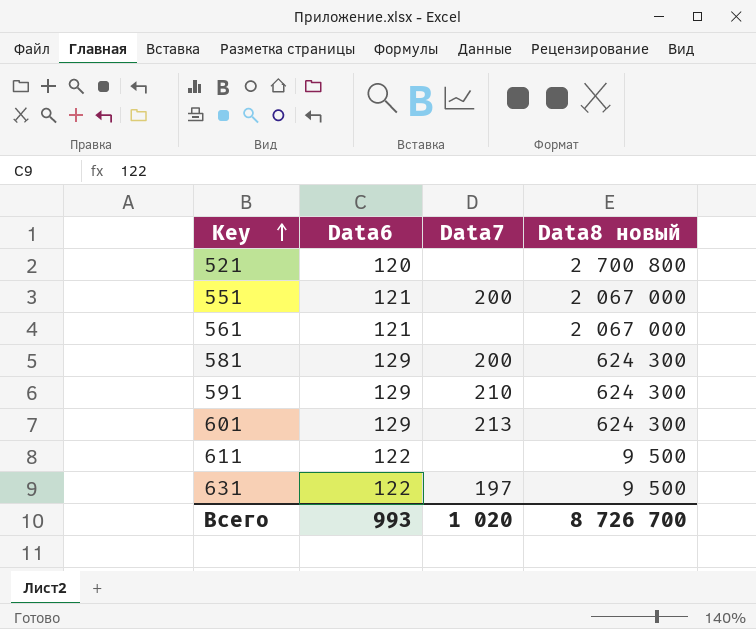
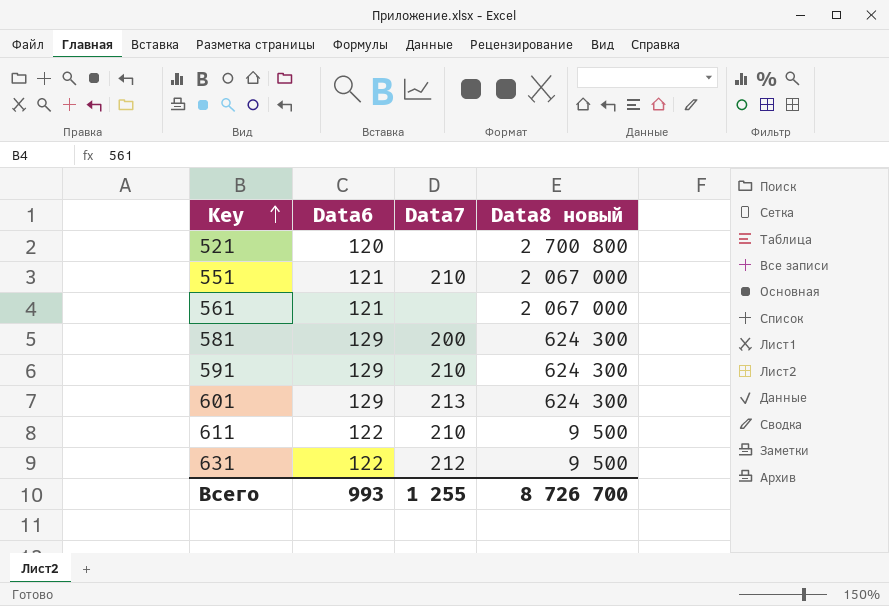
551 | Data7: 200 -> 210
611 | Data7: none -> 210
631 | Data7: 197 -> 212
Всего | Data7: 1 020 -> 1 255

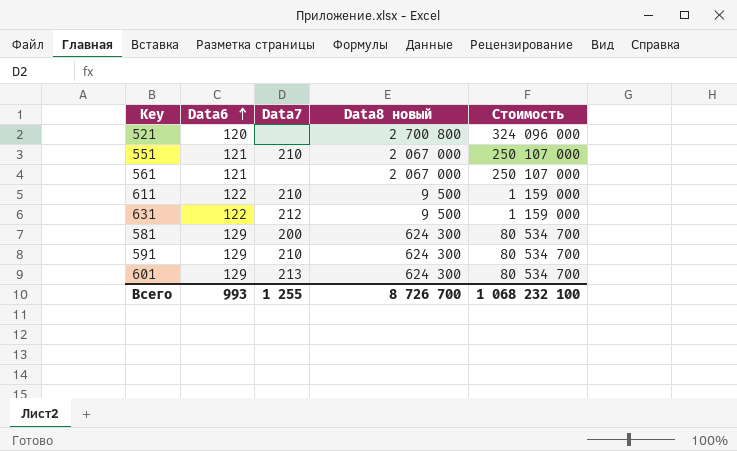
row order: Key ascending -> Data6 ascending
column Стоимость | formula: none -> [Data6] * [Data8 новый]

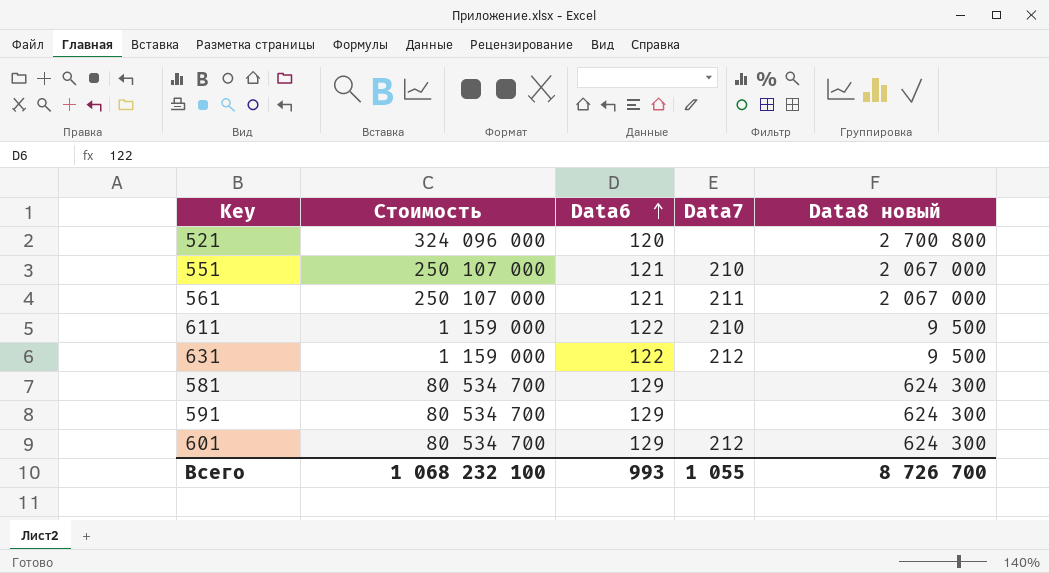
column Стоимость | position: 5 -> 2
561 | Data7: none -> 211
581 | Data7: 200 -> none
591 | Data7: 210 -> none
601 | Data7: 213 -> 212
Всего | Data7: 1 255 -> 1 055

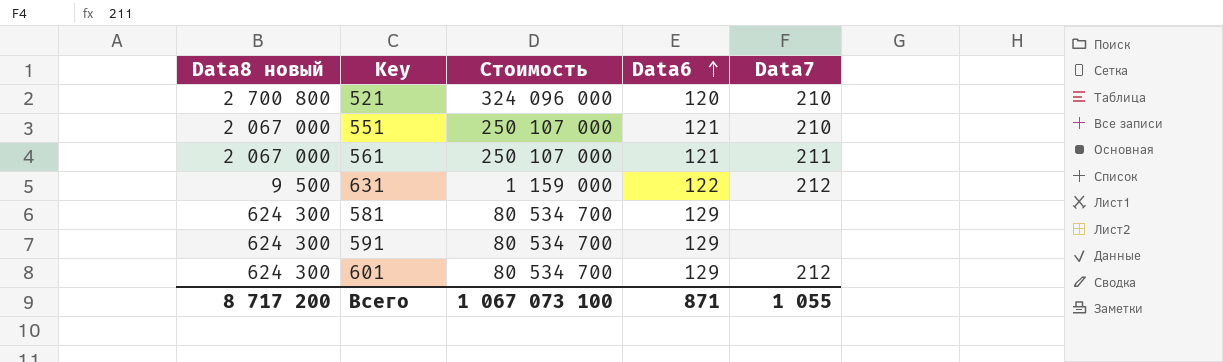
column Data8 новый | position: 5 -> 1
row 611: 1 159 000 | 122 | 210 | 9 500 -> none
521 | Data7: none -> 210
Всего | Data8 новый: 8 726 700 -> 8 717 200
Всего | Стоимость: 1 068 232 100 -> 1 067 073 100
Всего | Data6: 993 -> 871

